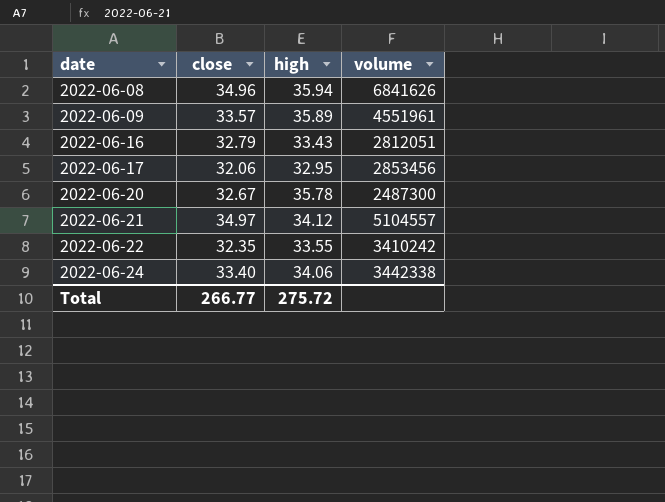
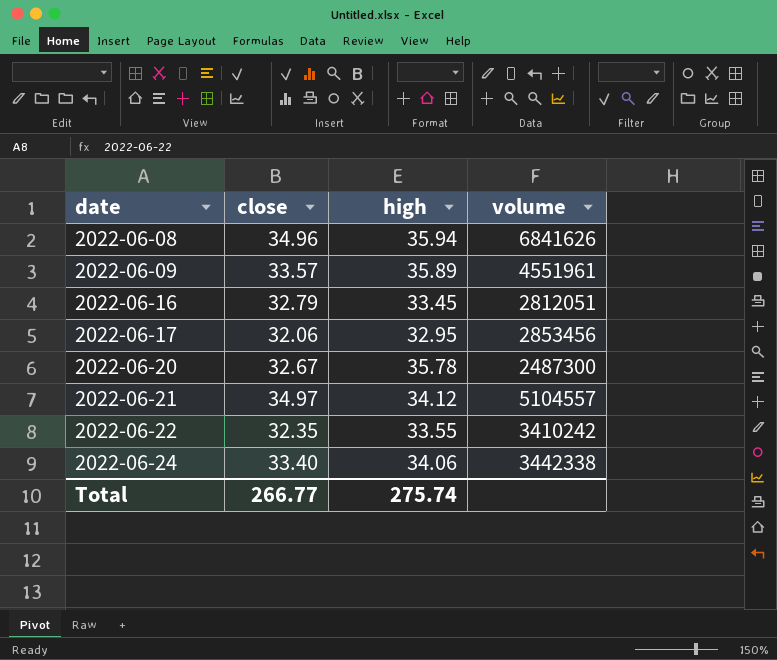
2022-06-16 | high: 33.43 -> 33.45
Total | high: 275.72 -> 275.74

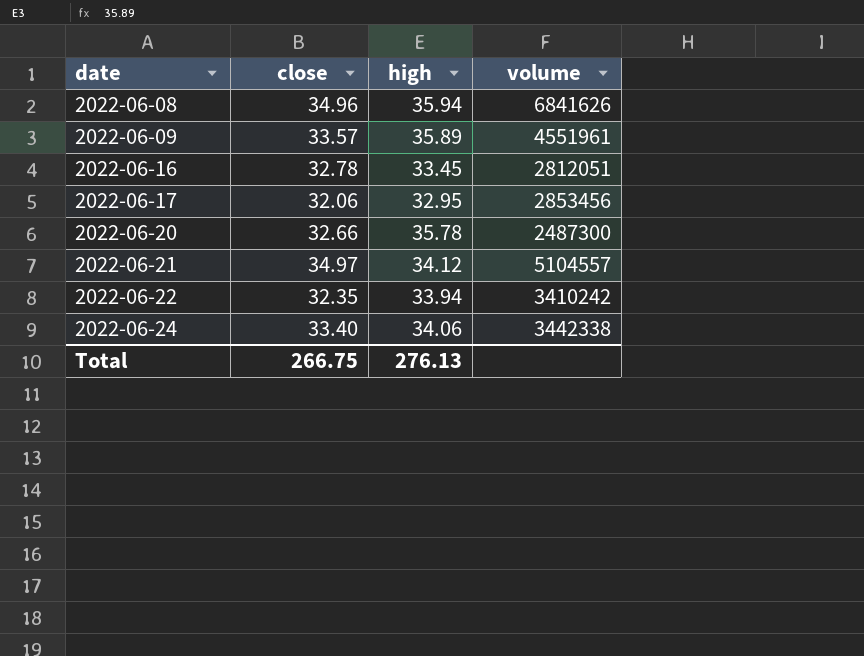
2022-06-16 | close: 32.79 -> 32.78
2022-06-20 | close: 32.67 -> 32.66
2022-06-22 | high: 33.55 -> 33.94
Total | close: 266.77 -> 266.75
Total | high: 275.74 -> 276.13

